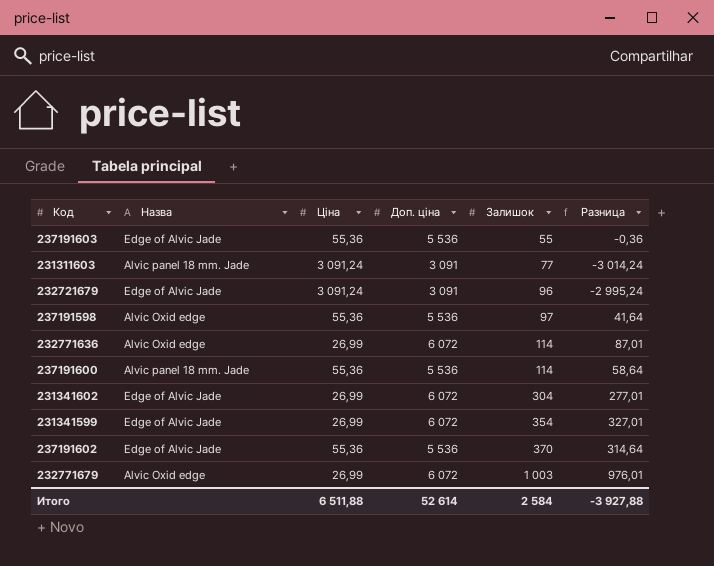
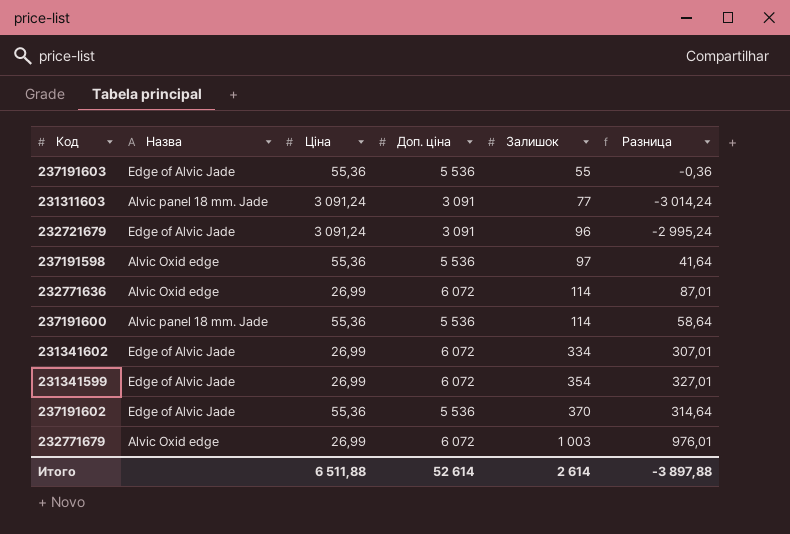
231341602 | Залишок: 304 -> 334
231341602 | Разница: 277,01 -> 307,01
Итого | Залишок: 2 584 -> 2 614
Итого | Разница: -3 927,88 -> -3 897,88

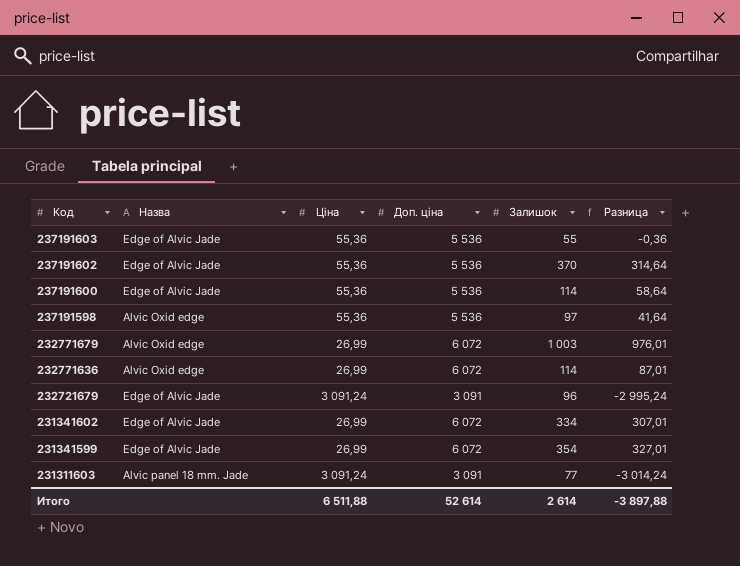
row order: Залишок ascending -> Код descending
237191600 | Назва: Alvic panel 18 mm. Jade -> Edge of Alvic Jade

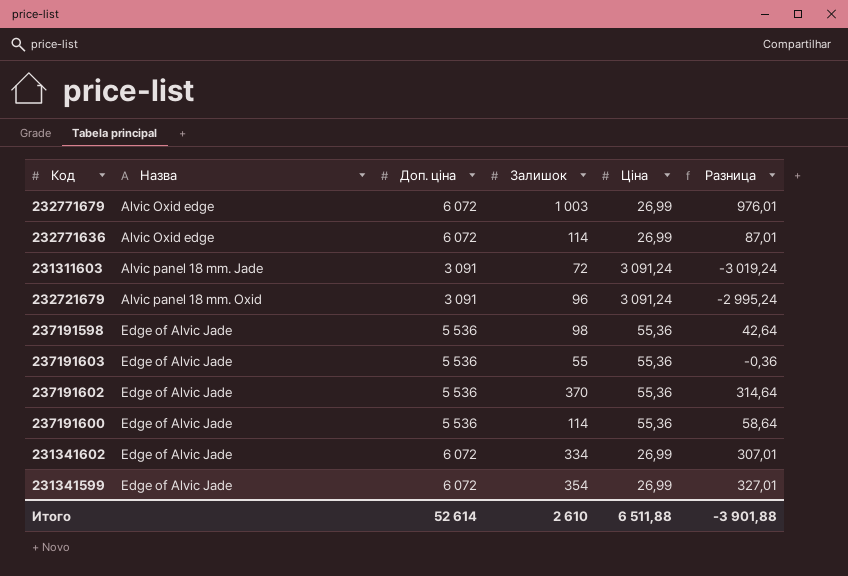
row order: Код descending -> Назва ascending
column Ціна | position: 3 -> 5
231311603 | Залишок: 77 -> 72
231311603 | Разница: -3 014,24 -> -3 019,24
232721679 | Назва: Edge of Alvic Jade -> Alvic panel 18 mm. Oxid
237191598 | Назва: Alvic Oxid edge -> Edge of Alvic Jade
237191598 | Залишок: 97 -> 98
237191598 | Разница: 41,64 -> 42,64
Итого | Залишок: 2 614 -> 2 610
Итого | Разница: -3 897,88 -> -3 901,88

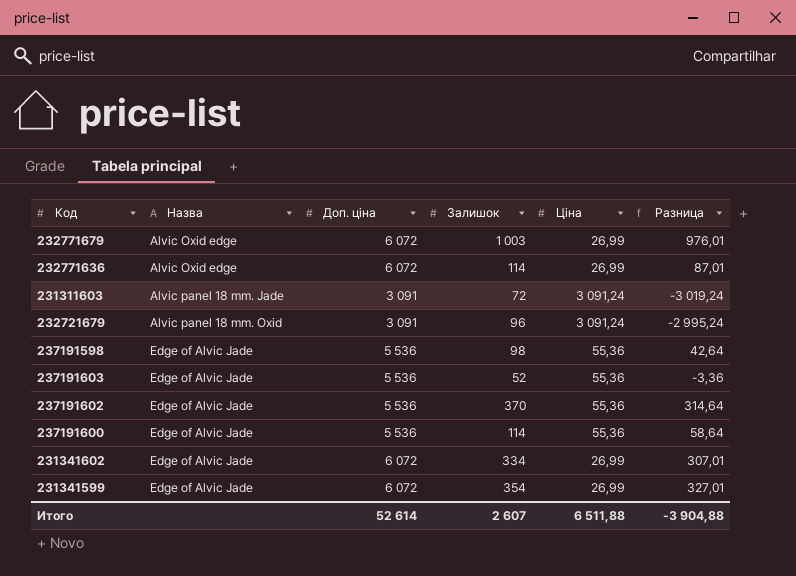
237191603 | Залишок: 55 -> 52
237191603 | Разница: -0,36 -> -3,36
Итого | Залишок: 2 610 -> 2 607
Итого | Разница: -3 901,88 -> -3 904,88

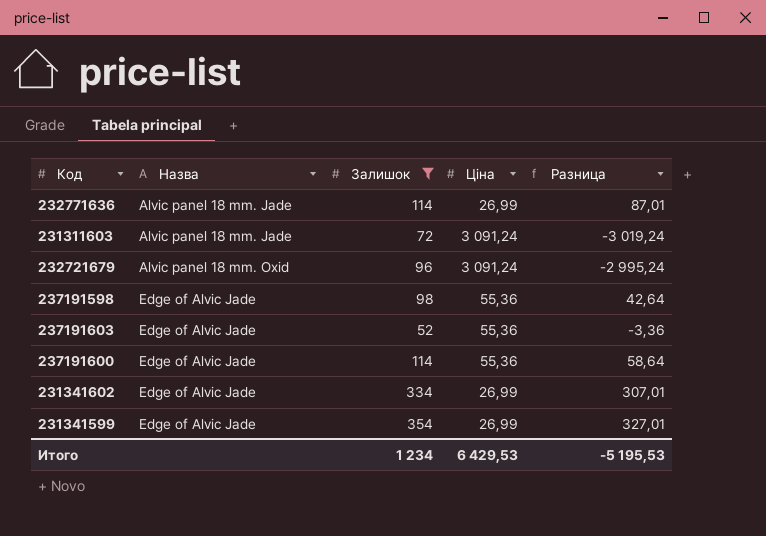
filter: none -> Залишок <= 354
column Доп. ціна | position: 3 -> none
232771636 | Назва: Alvic Oxid edge -> Alvic panel 18 mm. Jade
Итого | Залишок: 2 607 -> 1 234
Итого | Ціна: 6 511,88 -> 6 429,53
Итого | Разница: -3 904,88 -> -5 195,53

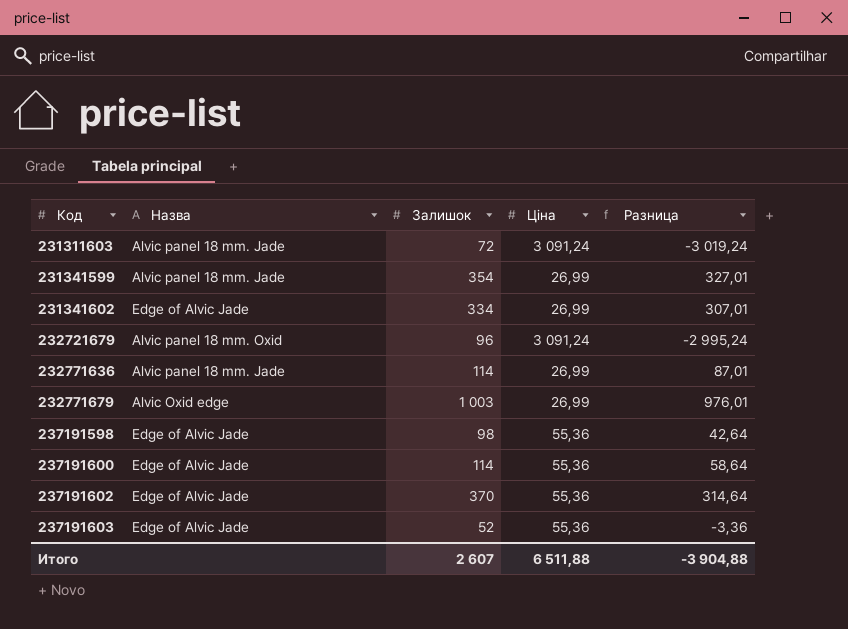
filter: Залишок <= 354 -> none
row order: Назва ascending -> Код ascending
231341599 | Назва: Edge of Alvic Jade -> Alvic panel 18 mm. Jade
Итого | Залишок: 1 234 -> 2 607
Итого | Ціна: 6 429,53 -> 6 511,88
Итого | Разница: -5 195,53 -> -3 904,88

